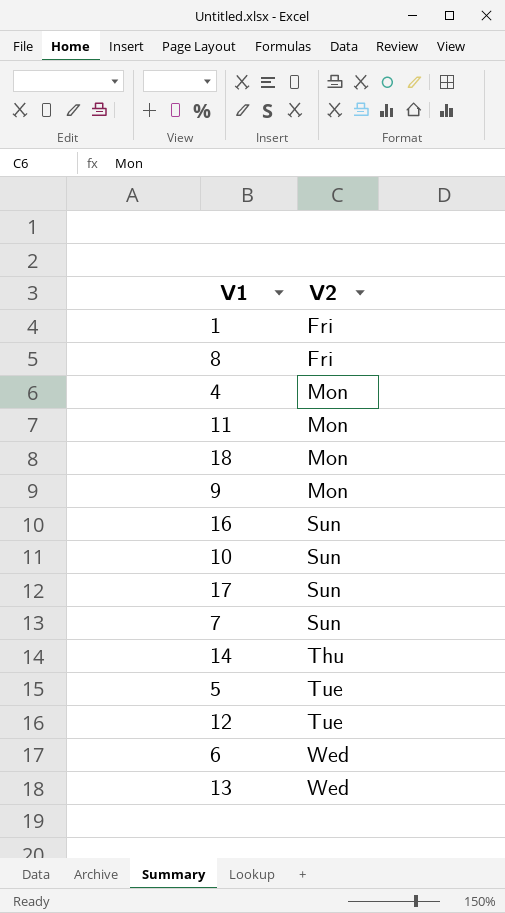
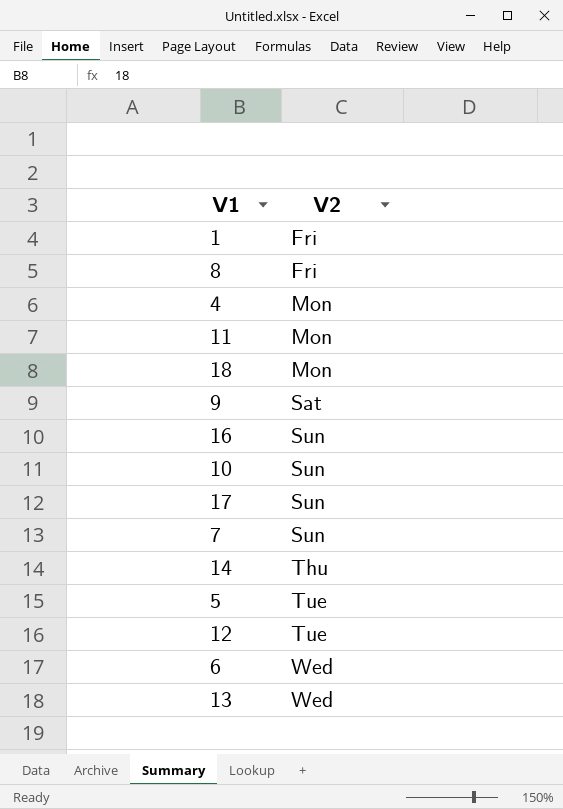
9 | V2: Mon -> Sat

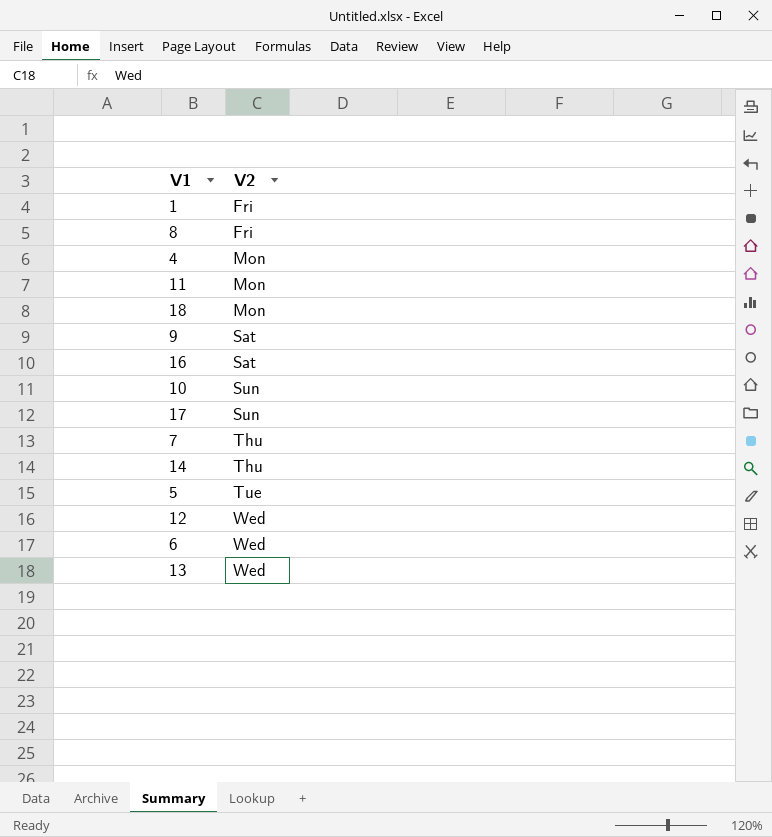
16 | V2: Sun -> Sat
7 | V2: Sun -> Thu
12 | V2: Tue -> Wed

